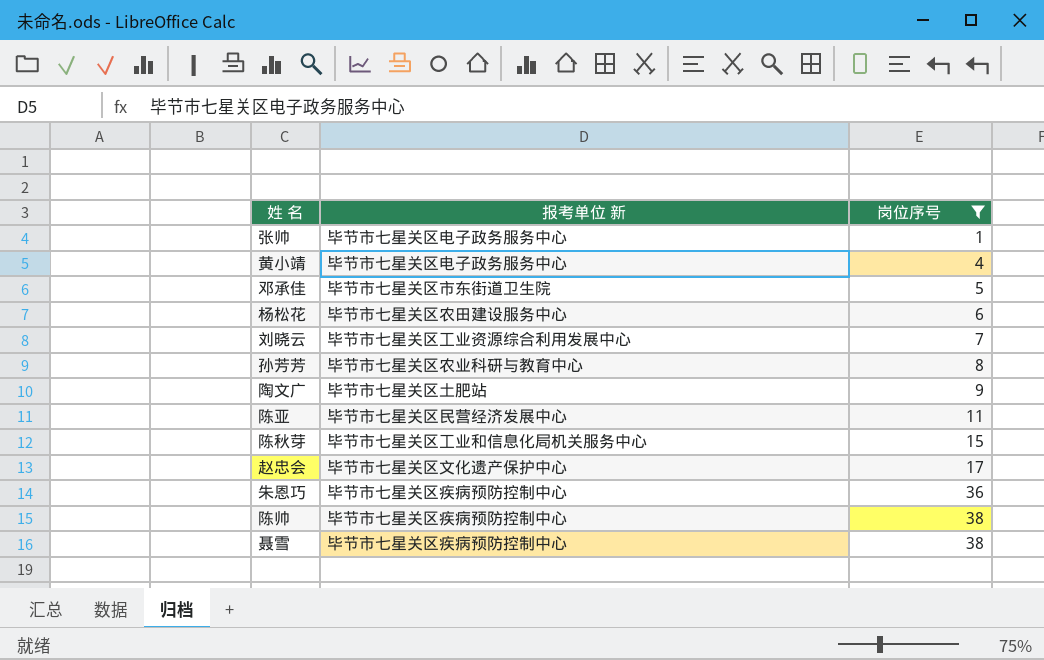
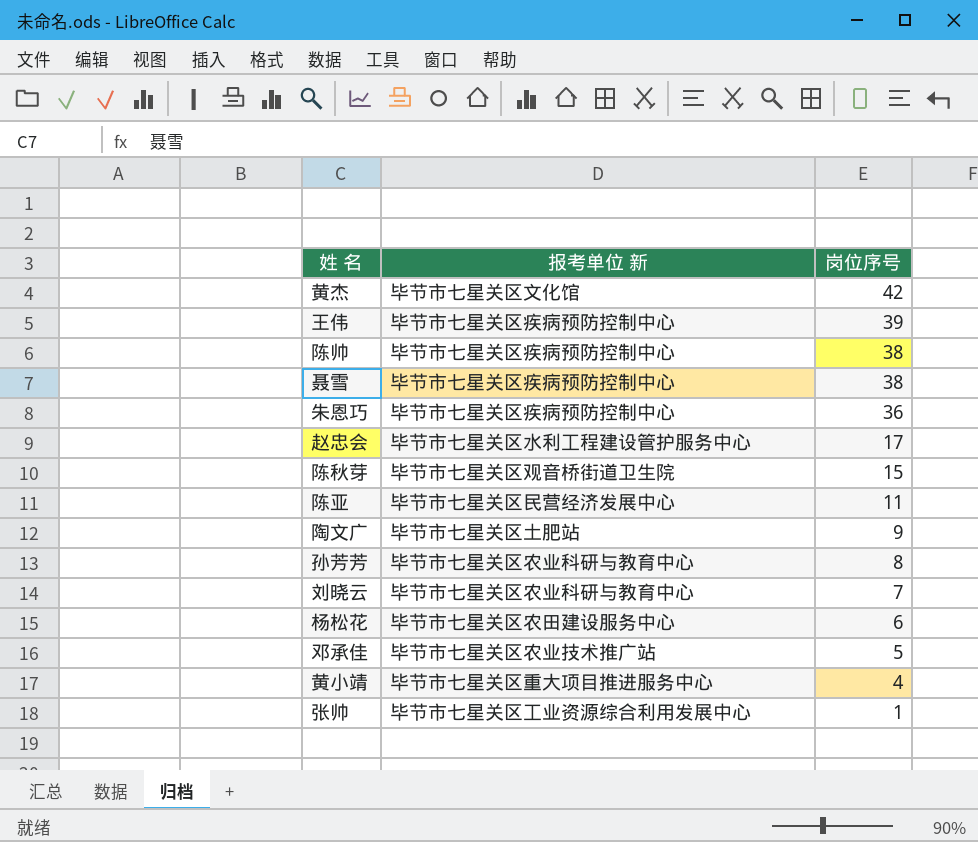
filter: 岗位序号 <= 38 -> none
row order: 岗位序号 ascending -> 岗位序号 descending
赵忠会 | 报考单位 新: 毕节市七星关区文化遗产保护中心 -> 毕节市七星关区水利工程建设管护服务中心
陈秋芽 | 报考单位 新: 毕节市七星关区工业和信息化局机关服务中心 -> 毕节市七星关区观音桥街道卫生院
刘晓云 | 报考单位 新: 毕节市七星关区工业资源综合利用发展中心 -> 毕节市七星关区农业科研与教育中心
邓承佳 | 报考单位 新: 毕节市七星关区市东街道卫生院 -> 毕节市七星关区农业技术推广站
黄小靖 | 报考单位 新: 毕节市七星关区电子政务服务中心 -> 毕节市七星关区重大项目推进服务中心
张帅 | 报考单位 新: 毕节市七星关区电子政务服务中心 -> 毕节市七星关区工业资源综合利用发展中心

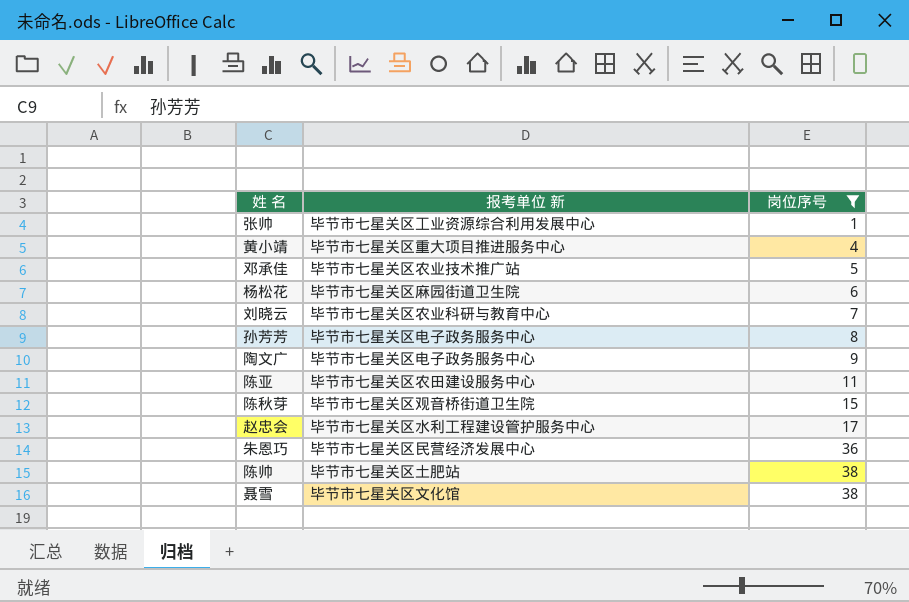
filter: none -> 岗位序号 <= 38
row order: 岗位序号 descending -> 岗位序号 ascending
杨松花 | 报考单位 新: 毕节市七星关区农田建设服务中心 -> 毕节市七星关区麻园街道卫生院
孙芳芳 | 报考单位 新: 毕节市七星关区农业科研与教育中心 -> 毕节市七星关区电子政务服务中心
陶文广 | 报考单位 新: 毕节市七星关区土肥站 -> 毕节市七星关区电子政务服务中心
陈亚 | 报考单位 新: 毕节市七星关区民营经济发展中心 -> 毕节市七星关区农田建设服务中心
朱恩巧 | 报考单位 新: 毕节市七星关区疾病预防控制中心 -> 毕节市七星关区民营经济发展中心
陈帅 | 报考单位 新: 毕节市七星关区疾病预防控制中心 -> 毕节市七星关区土肥站
聂雪 | 报考单位 新: 毕节市七星关区疾病预防控制中心 -> 毕节市七星关区文化馆

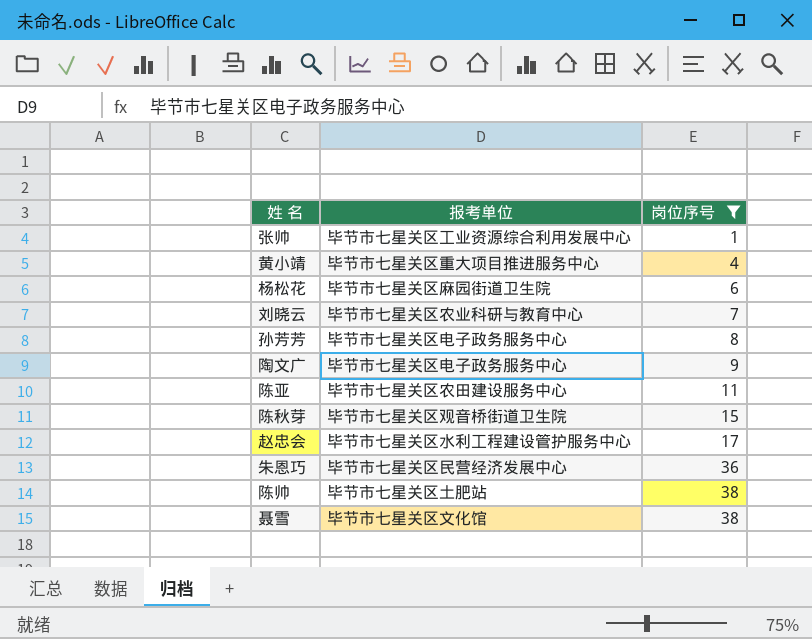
column name: 报考单位 新 -> 报考单位
row 邓承佳: 毕节市七星关区农业技术推广站 | 5 -> none

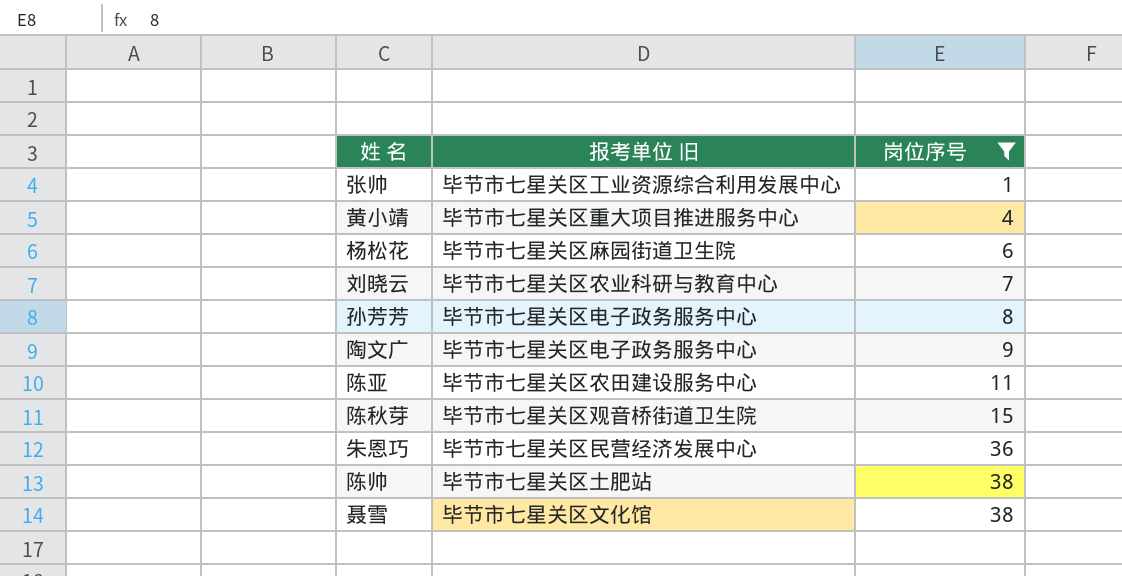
column name: 报考单位 -> 报考单位 旧
row 赵忠会: 毕节市七星关区水利工程建设管护服务中心 | 17 -> none

